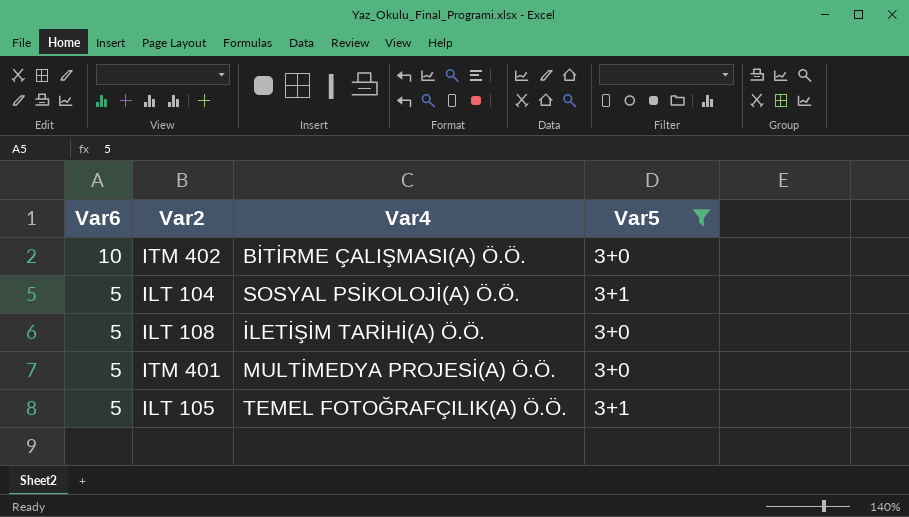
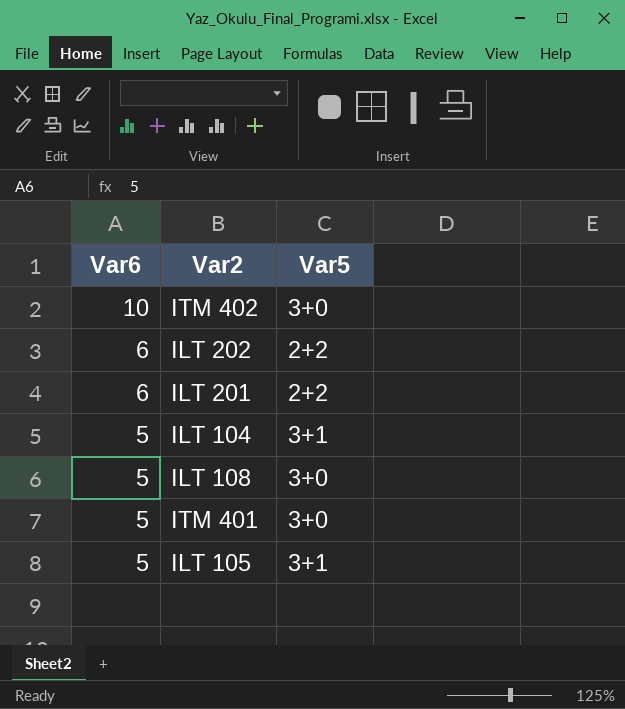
filter: Var5 != 2+2 -> none
column Var4 | position: 3 -> none

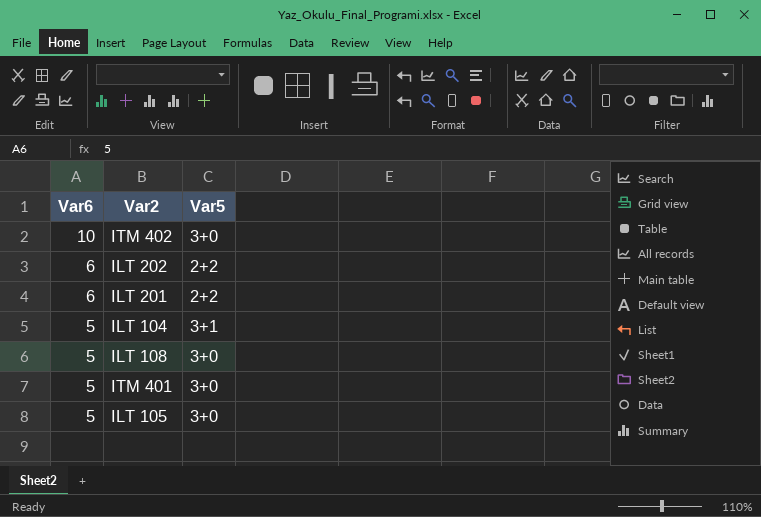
ILT 105 | Var5: 3+1 -> 3+0

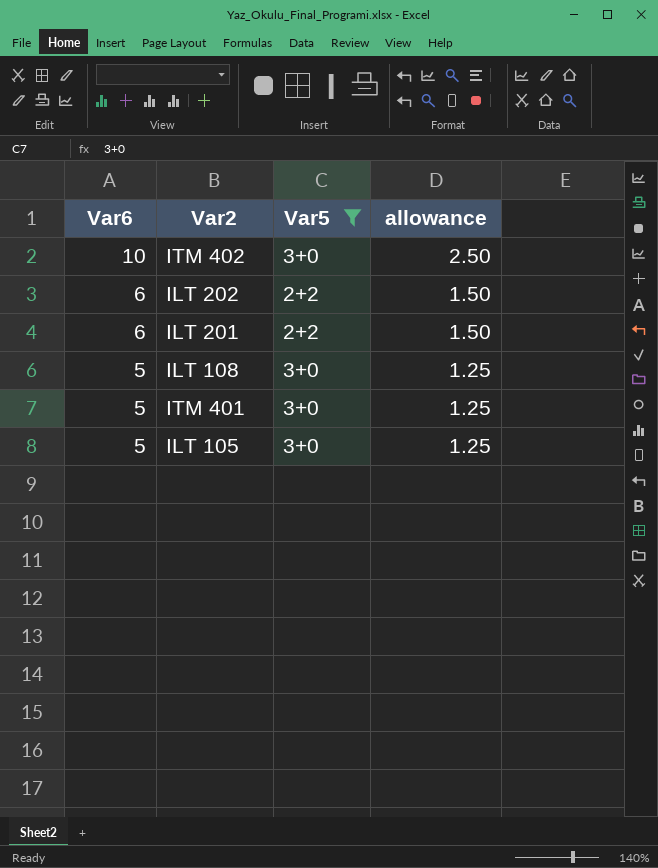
filter: none -> Var5 != 3+1
column allowance | formula: none -> [Var6] * 0.25

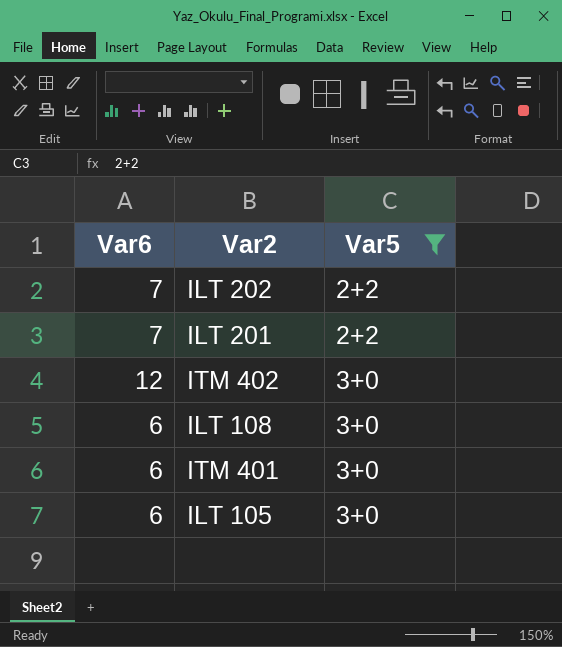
row order: Var6 descending -> Var5 ascending
column allowance | formula: [Var6] * 0.25 -> none
ILT 202 | Var6: 6 -> 7
ILT 201 | Var6: 6 -> 7
ITM 402 | Var6: 10 -> 12
ILT 108 | Var6: 5 -> 6
ITM 401 | Var6: 5 -> 6
ILT 105 | Var6: 5 -> 6

